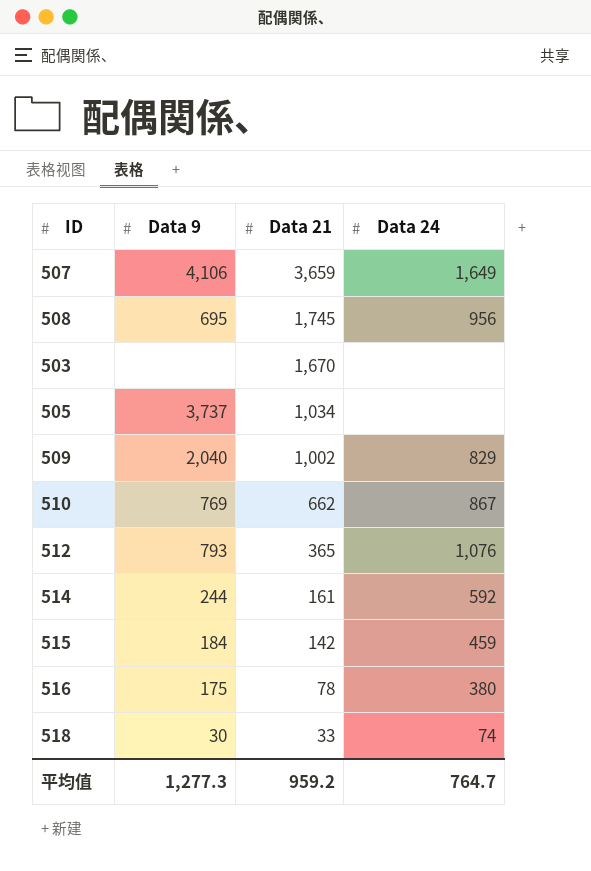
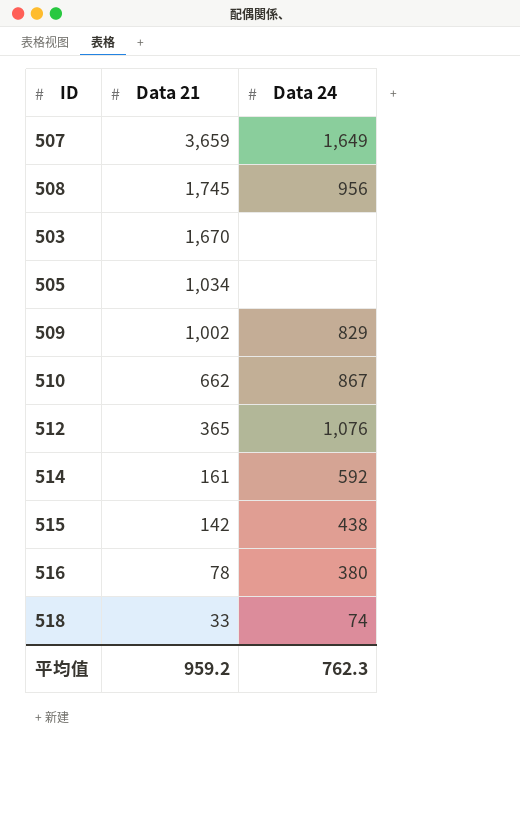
column Data 9 | position: 2 -> none
515 | Data 24: 459 -> 438
平均值 | Data 24: 764.7 -> 762.3

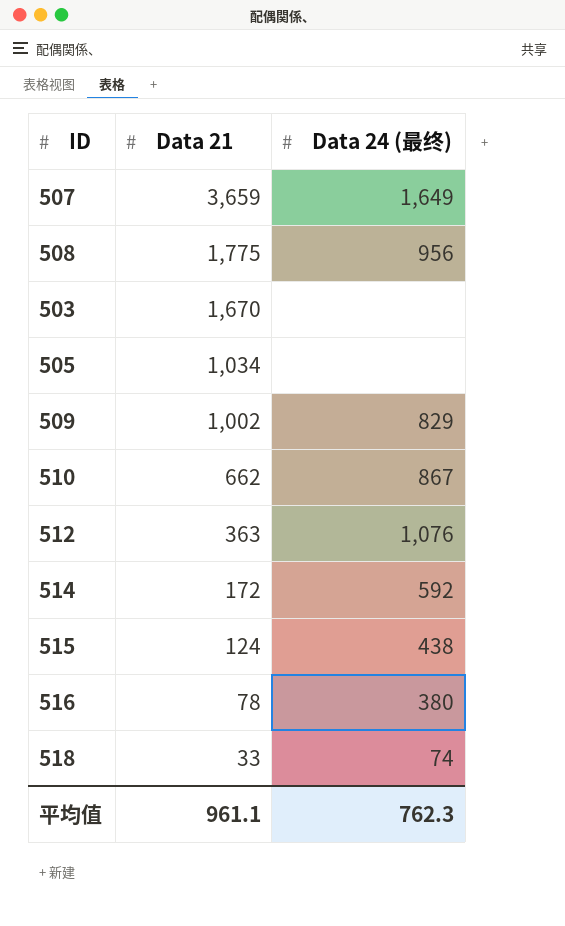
column name: Data 24 -> Data 24 (最终)
508 | Data 21: 1,745 -> 1,775
512 | Data 21: 365 -> 363
514 | Data 21: 161 -> 172
515 | Data 21: 142 -> 124
平均值 | Data 21: 959.2 -> 961.1

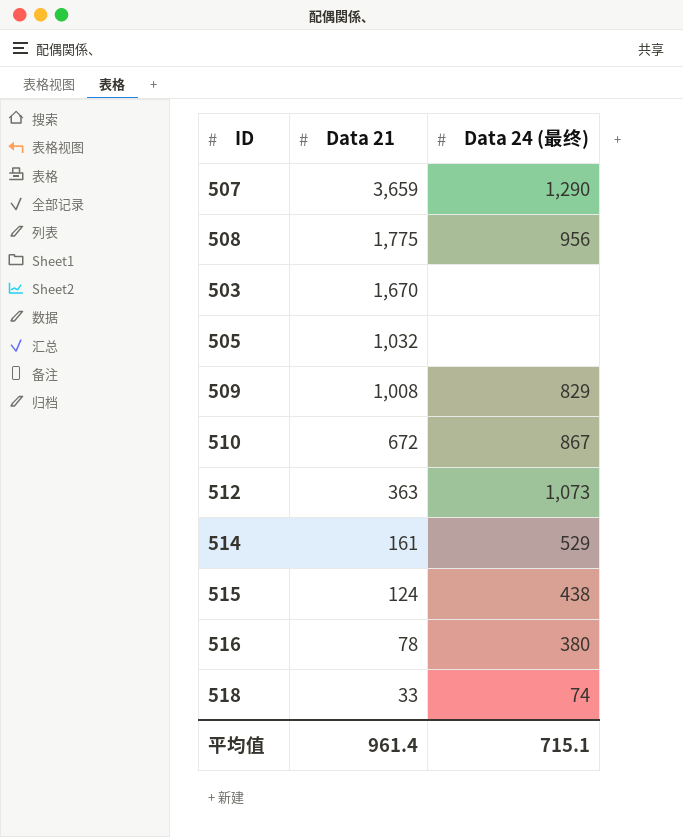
507 | Data 24 (最终): 1,649 -> 1,290
505 | Data 21: 1,034 -> 1,032
509 | Data 21: 1,002 -> 1,008
510 | Data 21: 662 -> 672
512 | Data 24 (最终): 1,076 -> 1,073
514 | Data 21: 172 -> 161
514 | Data 24 (最终): 592 -> 529
平均值 | Data 21: 961.1 -> 961.4
平均值 | Data 24 (最终): 762.3 -> 715.1

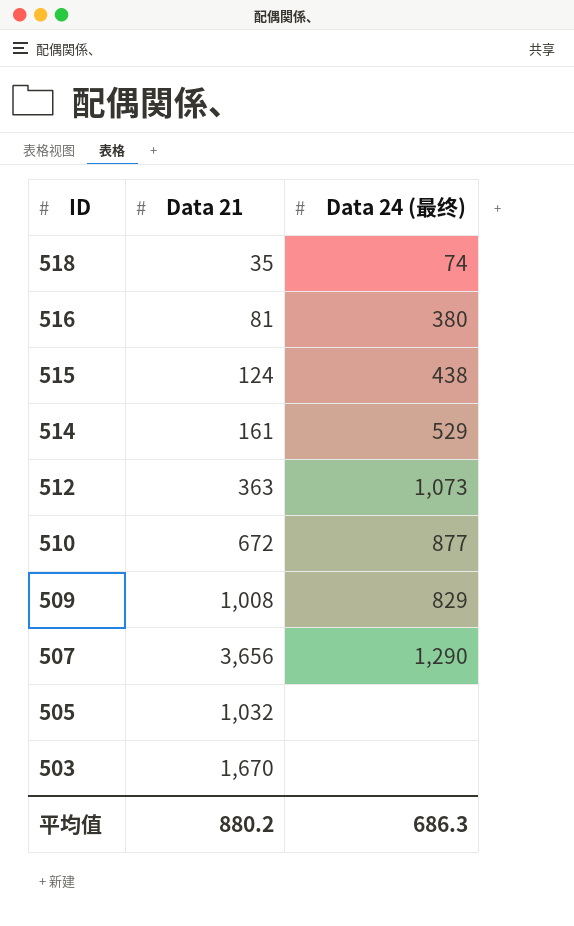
row order: Data 21 descending -> ID descending
row 508: 1,775 | 956 -> none
518 | Data 21: 33 -> 35
516 | Data 21: 78 -> 81
510 | Data 24 (最终): 867 -> 877
507 | Data 21: 3,659 -> 3,656
平均值 | Data 21: 961.4 -> 880.2
平均值 | Data 24 (最终): 715.1 -> 686.3

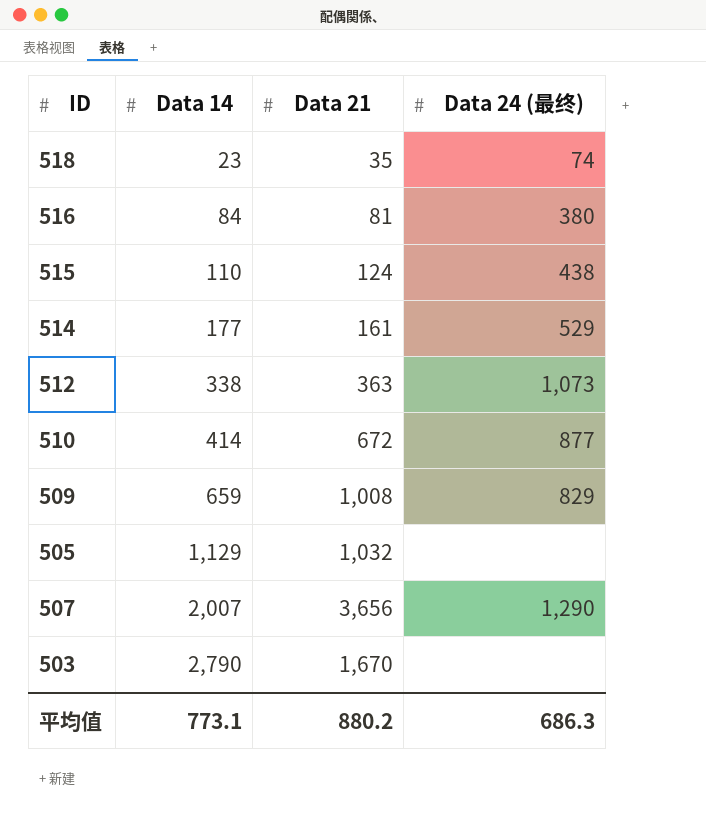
row order: ID descending -> Data 14 ascending
column Data 14 | position: none -> 2

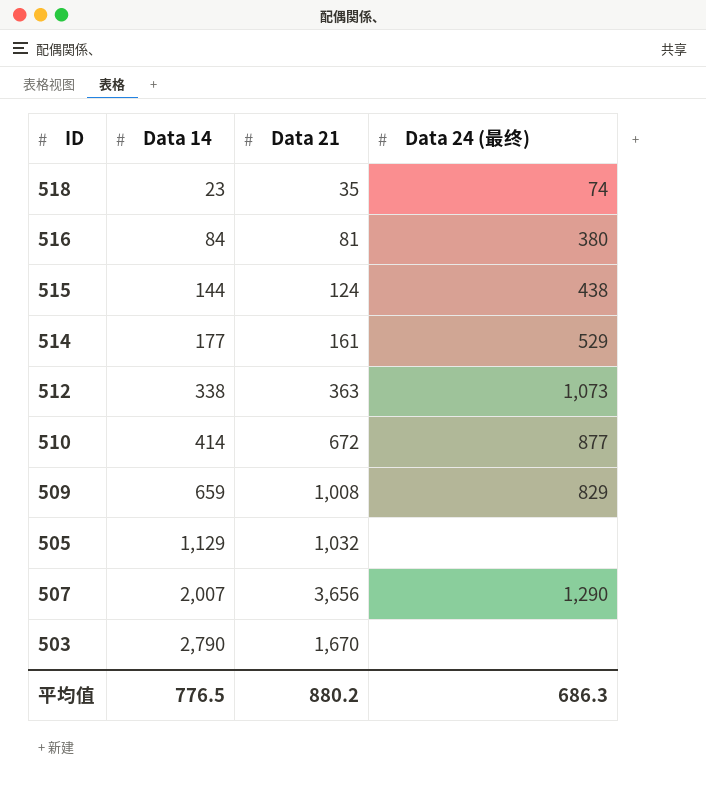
515 | Data 14: 110 -> 144
平均值 | Data 14: 773.1 -> 776.5

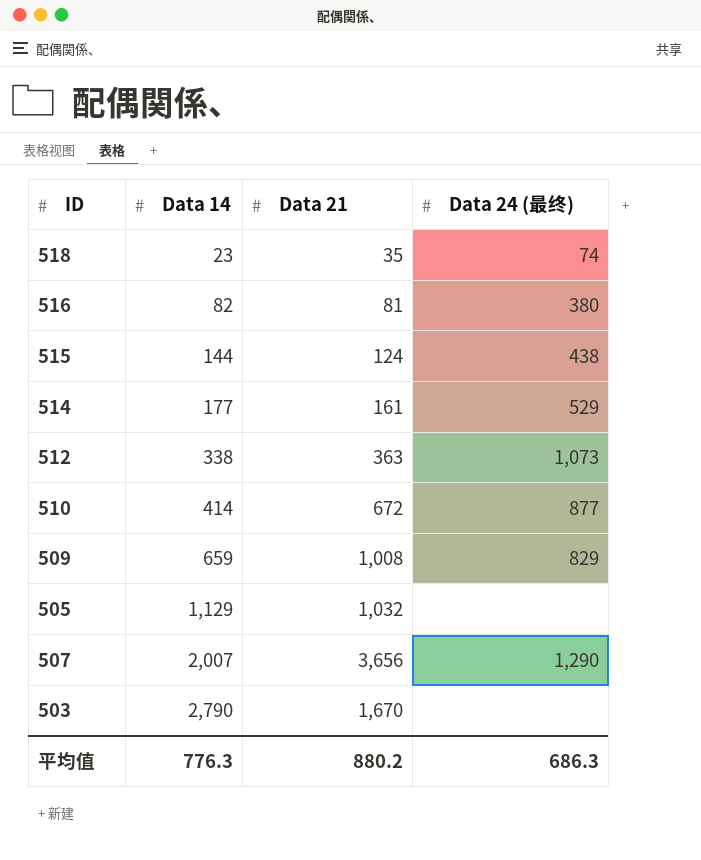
516 | Data 14: 84 -> 82
平均值 | Data 14: 776.5 -> 776.3

